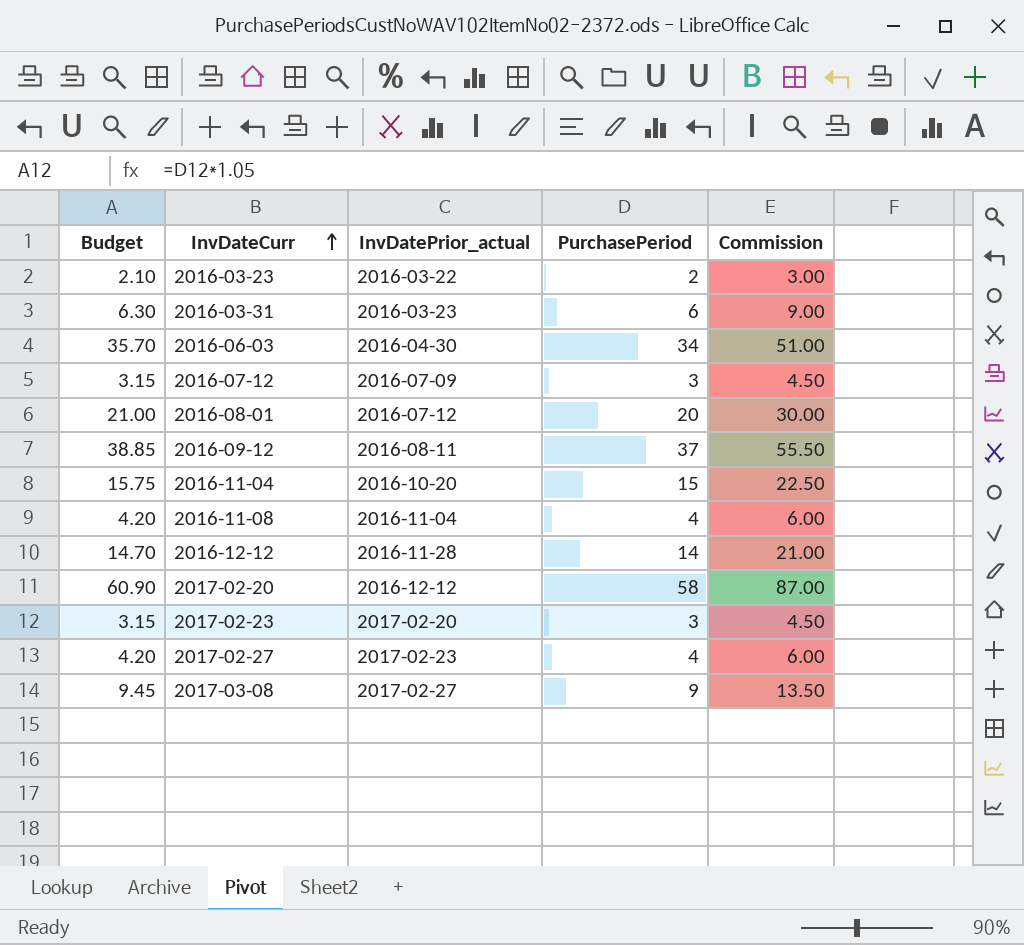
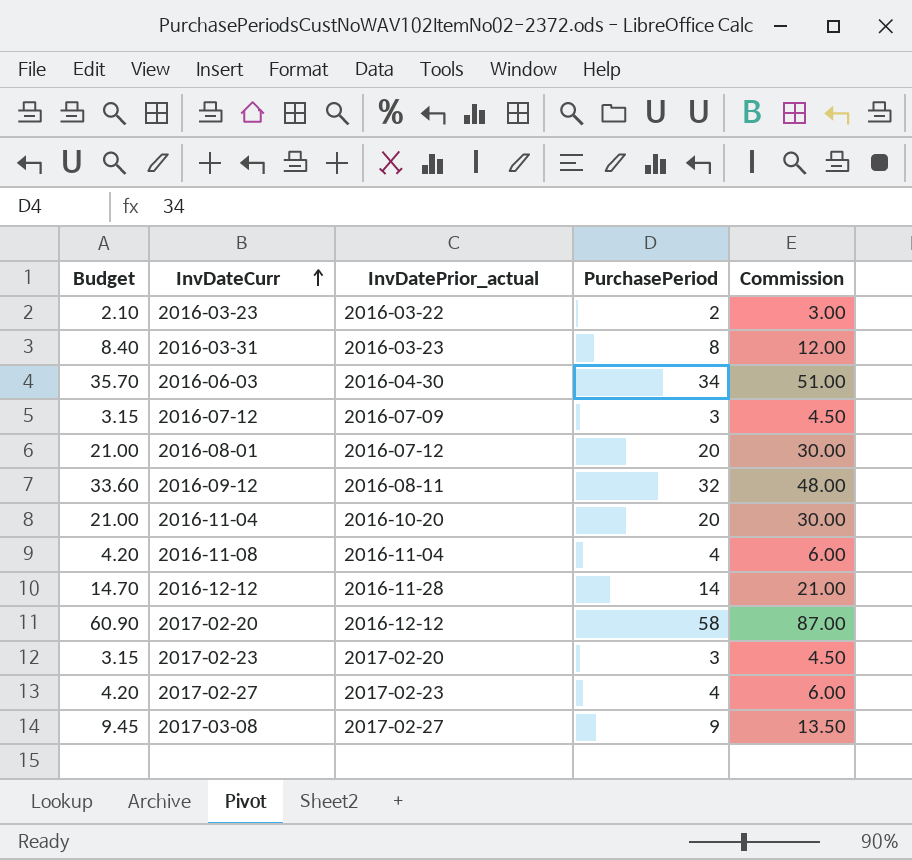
2016-03-31 | Budget: 6.30 -> 8.40
2016-03-31 | PurchasePeriod: 6 -> 8
2016-03-31 | Commission: 9.00 -> 12.00
2016-09-12 | Budget: 38.85 -> 33.60
2016-09-12 | PurchasePeriod: 37 -> 32
2016-09-12 | Commission: 55.50 -> 48.00
2016-11-04 | Budget: 15.75 -> 21.00
2016-11-04 | PurchasePeriod: 15 -> 20
2016-11-04 | Commission: 22.50 -> 30.00

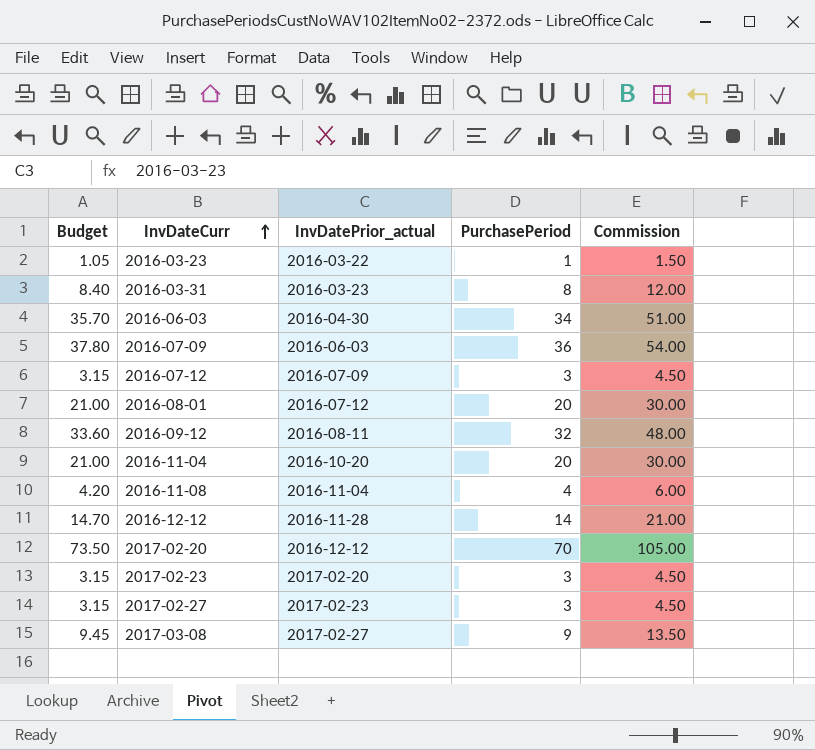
2016-03-23 | Budget: 2.10 -> 1.05
2016-03-23 | PurchasePeriod: 2 -> 1
2016-03-23 | Commission: 3.00 -> 1.50
row 2016-07-09: none -> 37.80 | 2016-06-03 | 36 | 54.00
2017-02-20 | Budget: 60.90 -> 73.50
2017-02-20 | PurchasePeriod: 58 -> 70
2017-02-20 | Commission: 87.00 -> 105.00
2017-02-27 | Budget: 4.20 -> 3.15
2017-02-27 | PurchasePeriod: 4 -> 3
2017-02-27 | Commission: 6.00 -> 4.50

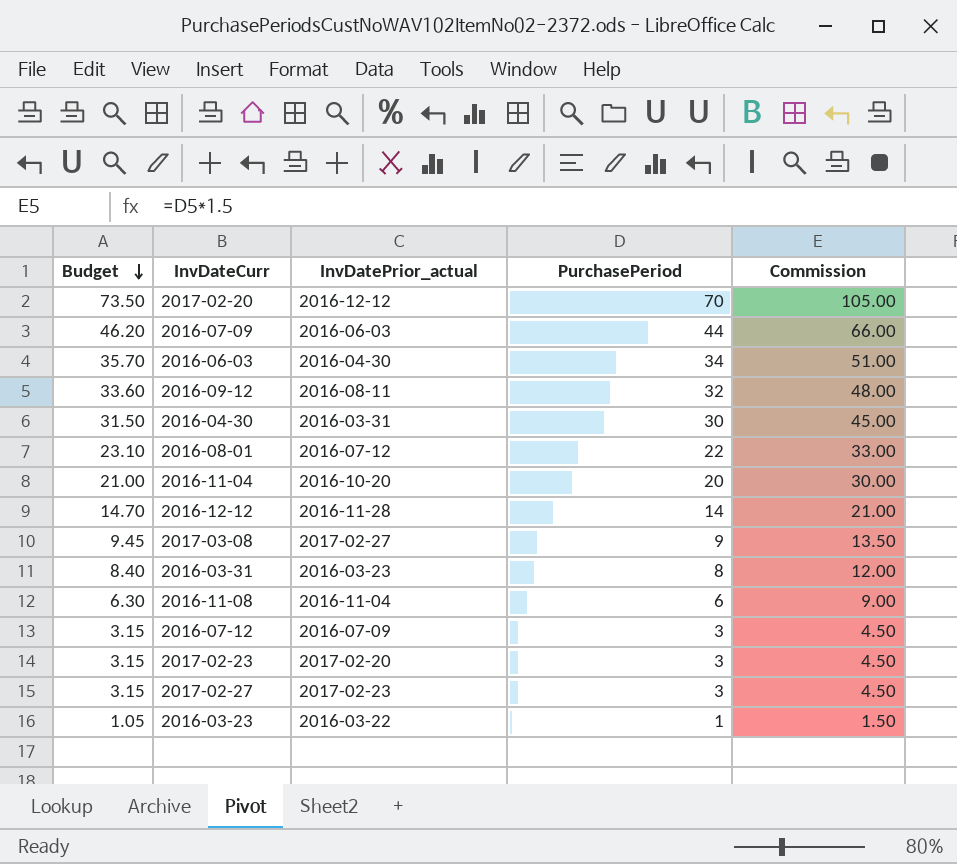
row order: InvDateCurr ascending -> Budget descending
2016-07-09 | Budget: 37.80 -> 46.20
2016-07-09 | PurchasePeriod: 36 -> 44
2016-07-09 | Commission: 54.00 -> 66.00
row 2016-04-30: none -> 31.50 | 2016-03-31 | 30 | 45.00
2016-08-01 | Budget: 21.00 -> 23.10
2016-08-01 | PurchasePeriod: 20 -> 22
2016-08-01 | Commission: 30.00 -> 33.00
2016-11-08 | Budget: 4.20 -> 6.30
2016-11-08 | PurchasePeriod: 4 -> 6
2016-11-08 | Commission: 6.00 -> 9.00

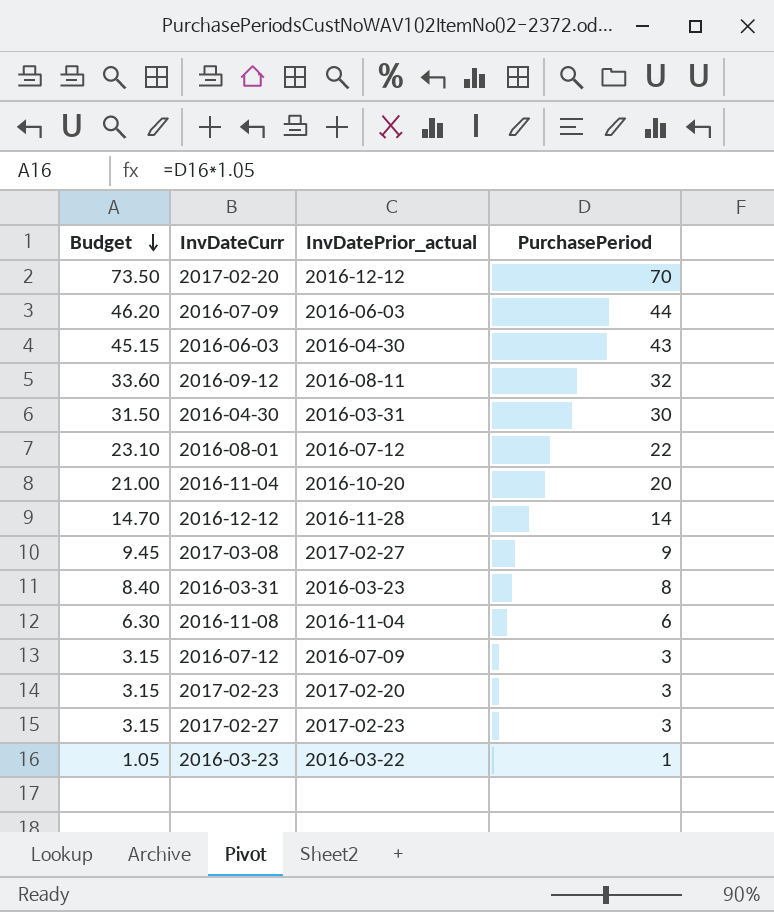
column Commission | formula: [PurchasePeriod] * 1.5 -> none
2016-06-03 | Budget: 35.70 -> 45.15
2016-06-03 | PurchasePeriod: 34 -> 43

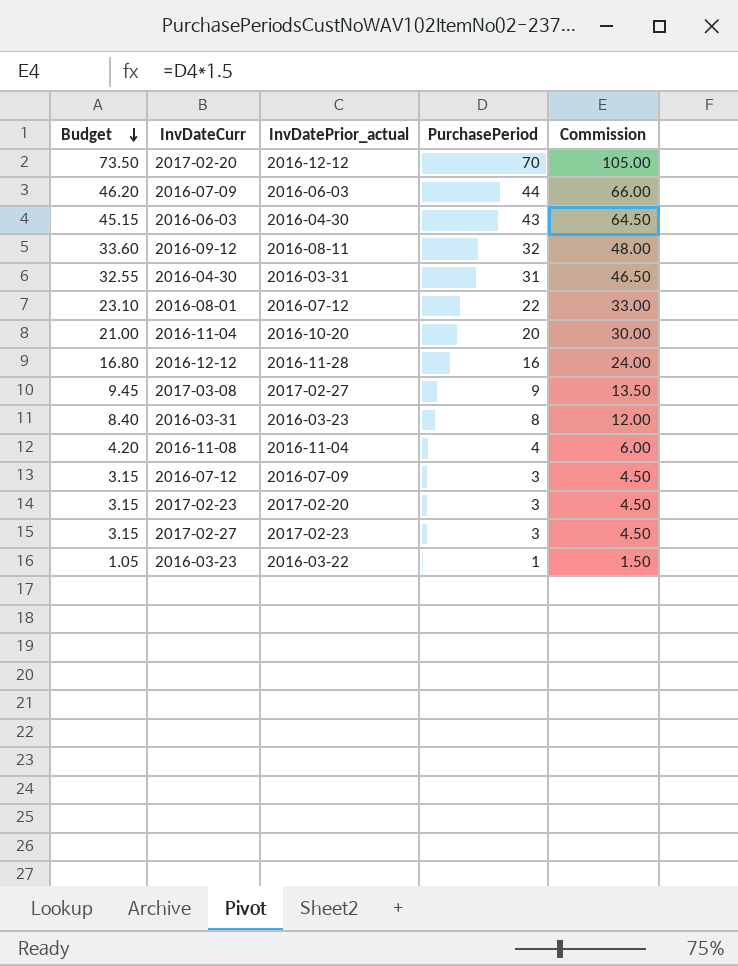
column Commission | formula: none -> [PurchasePeriod] * 1.5
2016-04-30 | Budget: 31.50 -> 32.55
2016-04-30 | PurchasePeriod: 30 -> 31
2016-12-12 | Budget: 14.70 -> 16.80
2016-12-12 | PurchasePeriod: 14 -> 16
2016-11-08 | Budget: 6.30 -> 4.20
2016-11-08 | PurchasePeriod: 6 -> 4

